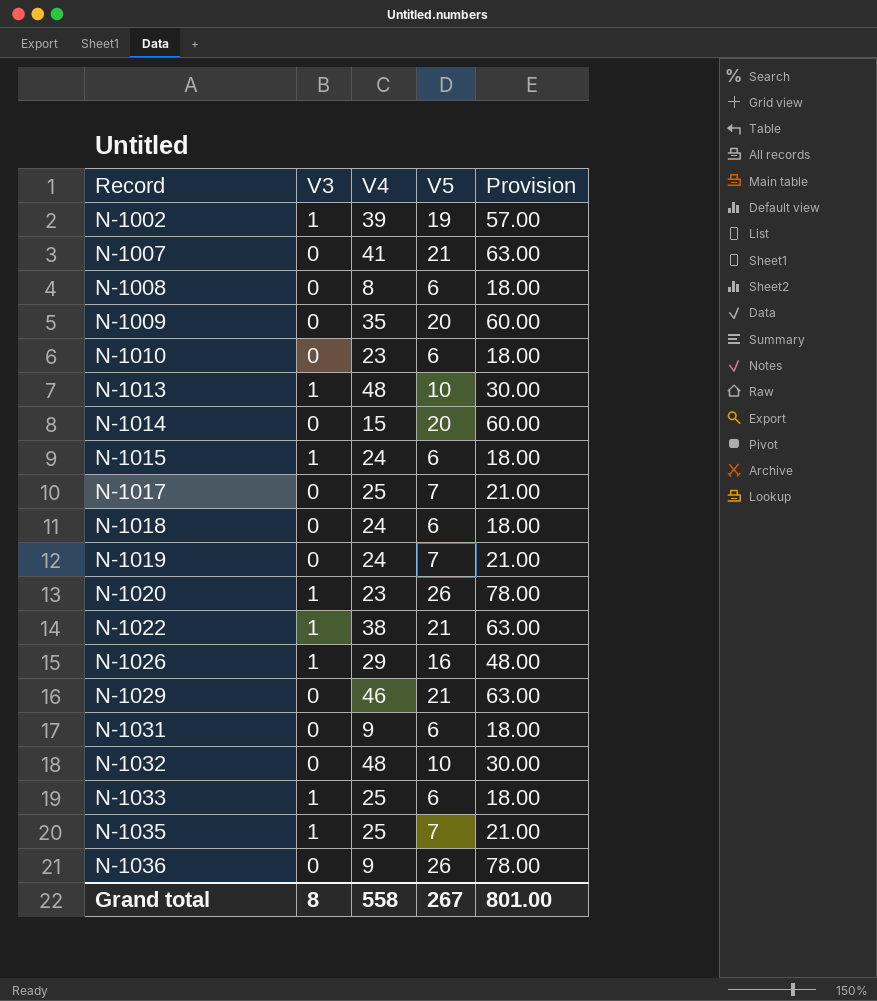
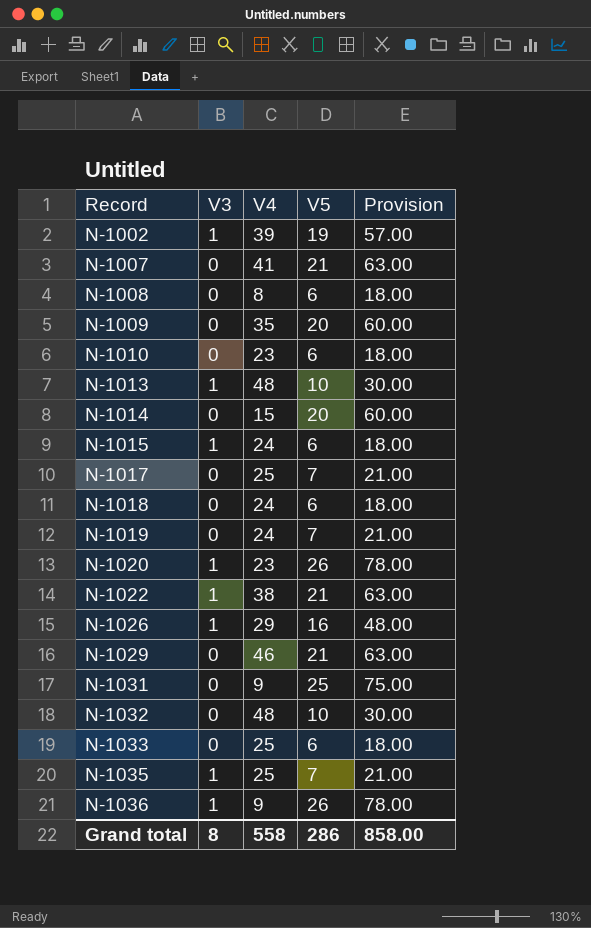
N-1031 | V5: 6 -> 25
N-1031 | Provision: 18.00 -> 75.00
N-1033 | V3: 1 -> 0
N-1036 | V3: 0 -> 1
Grand total | V5: 267 -> 286
Grand total | Provision: 801.00 -> 858.00

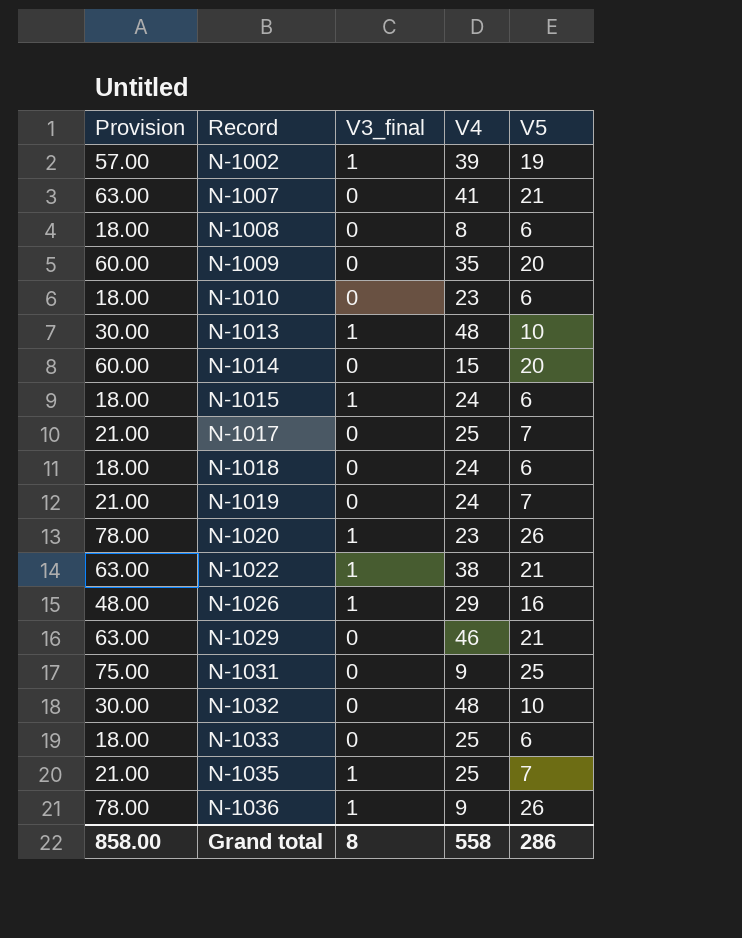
column Provision | position: 5 -> 1
column name: V3 -> V3_final

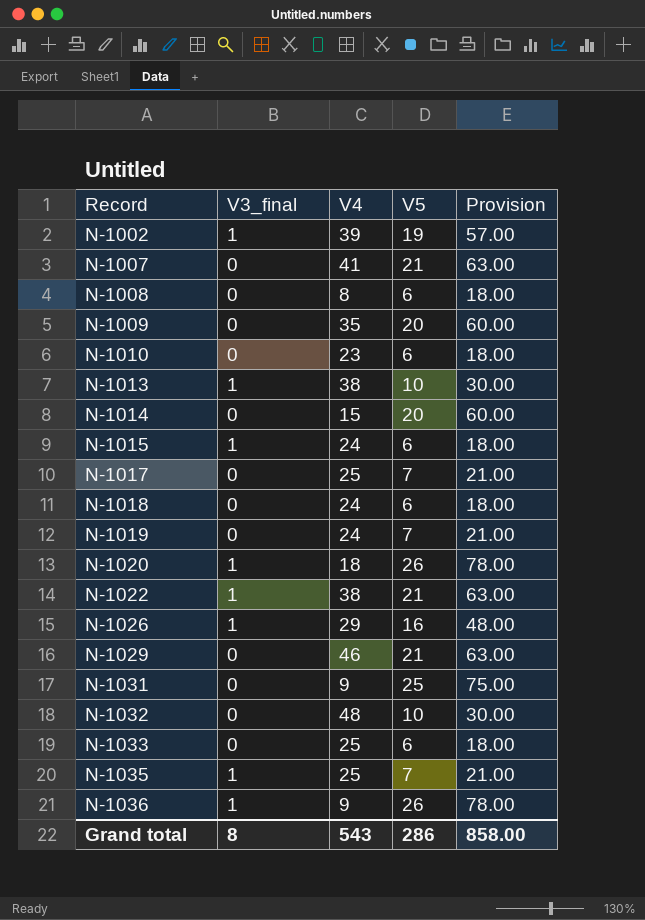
column Provision | position: 1 -> 5
N-1013 | V4: 48 -> 38
N-1020 | V4: 23 -> 18
Grand total | V4: 558 -> 543

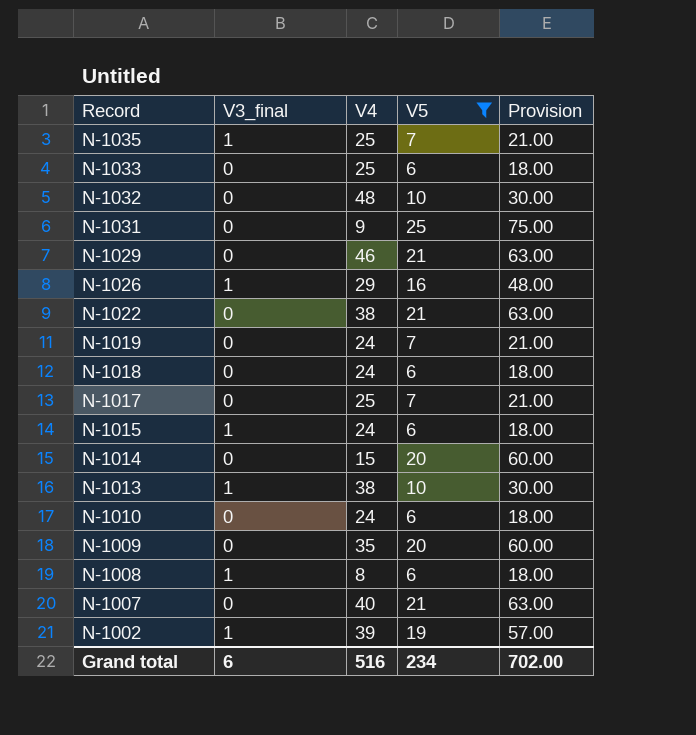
filter: none -> V5 != 26
row order: Record ascending -> Record descending
N-1022 | V3_final: 1 -> 0
N-1010 | V4: 23 -> 24
N-1008 | V3_final: 0 -> 1
N-1007 | V4: 41 -> 40
Grand total | V3_final: 8 -> 6
Grand total | V4: 543 -> 516
Grand total | V5: 286 -> 234
Grand total | Provision: 858.00 -> 702.00

